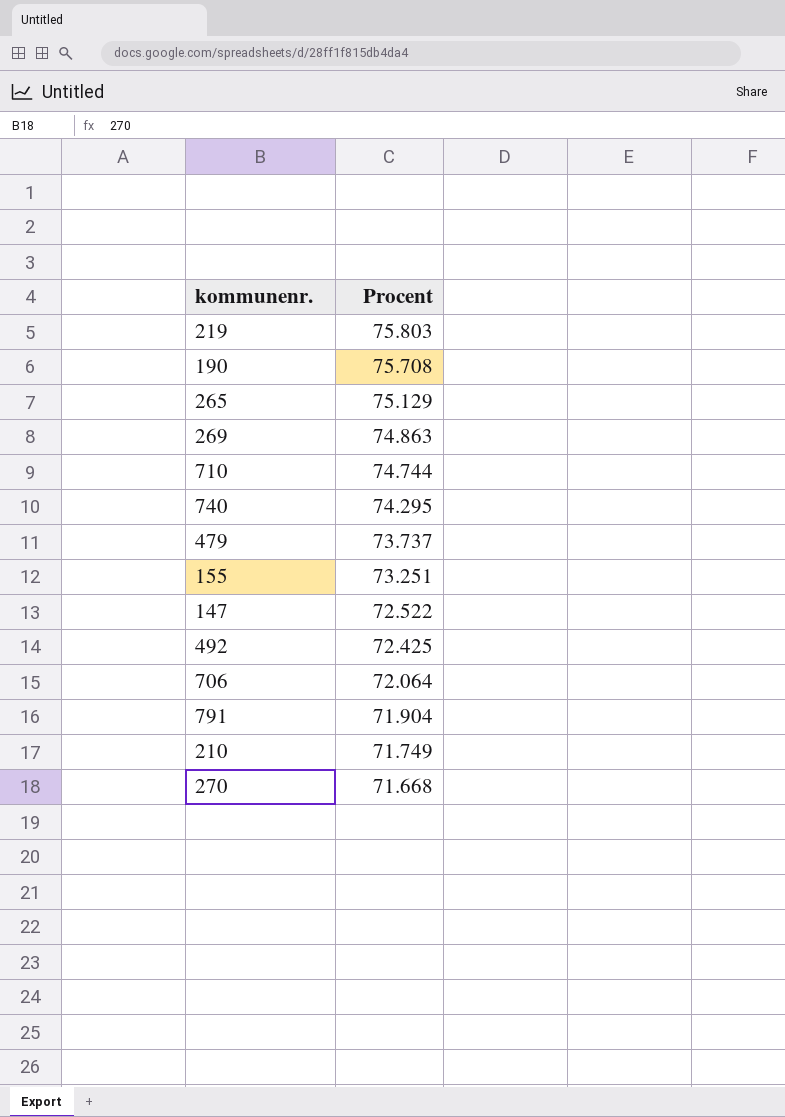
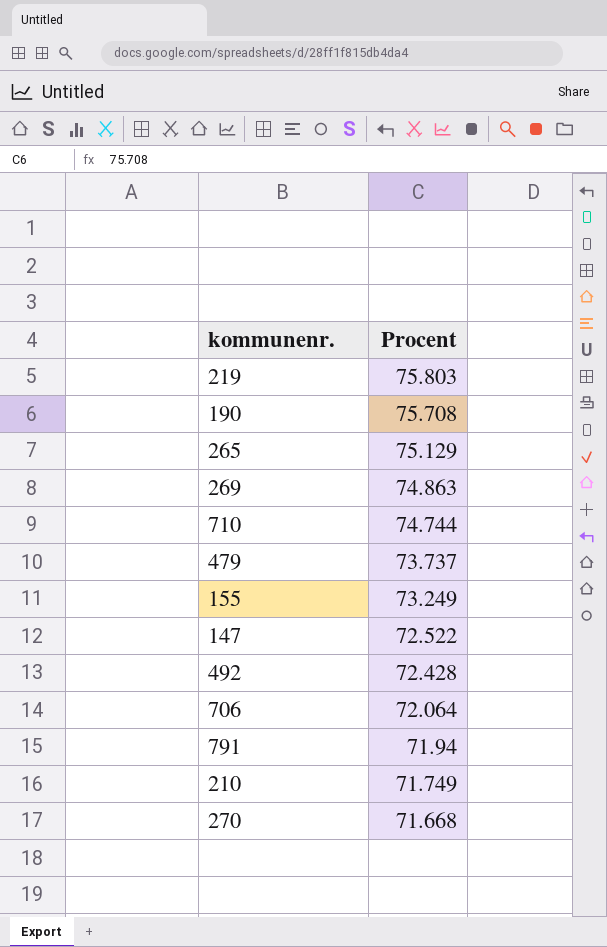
row 740: 74.295 -> none
155 | Procent: 73.251 -> 73.249
492 | Procent: 72.425 -> 72.428
791 | Procent: 71.904 -> 71.94

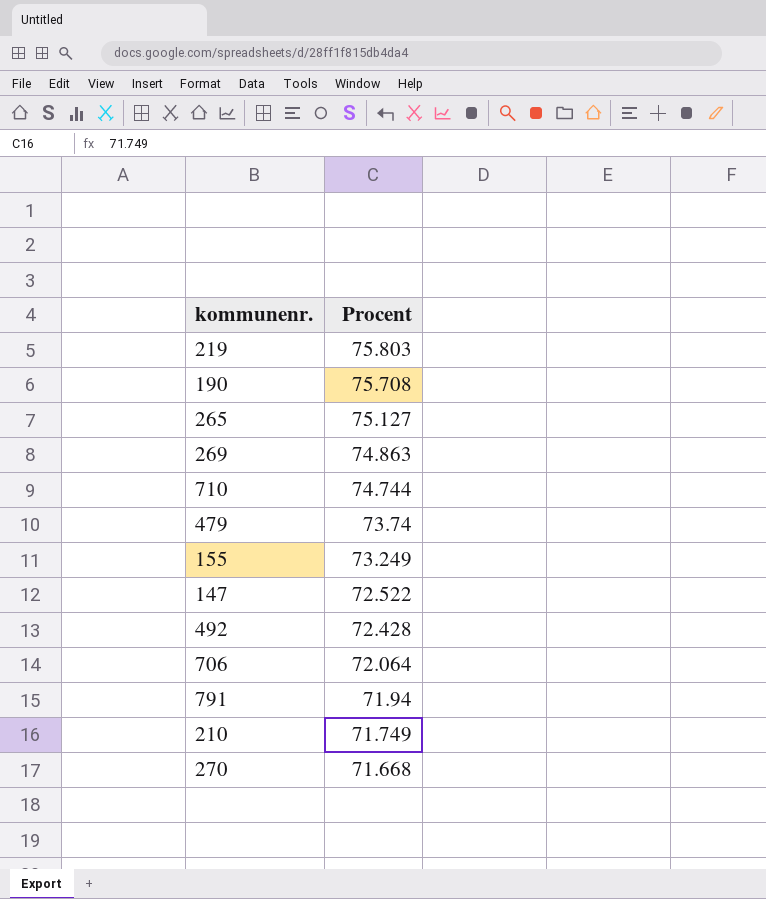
265 | Procent: 75.129 -> 75.127
479 | Procent: 73.737 -> 73.74

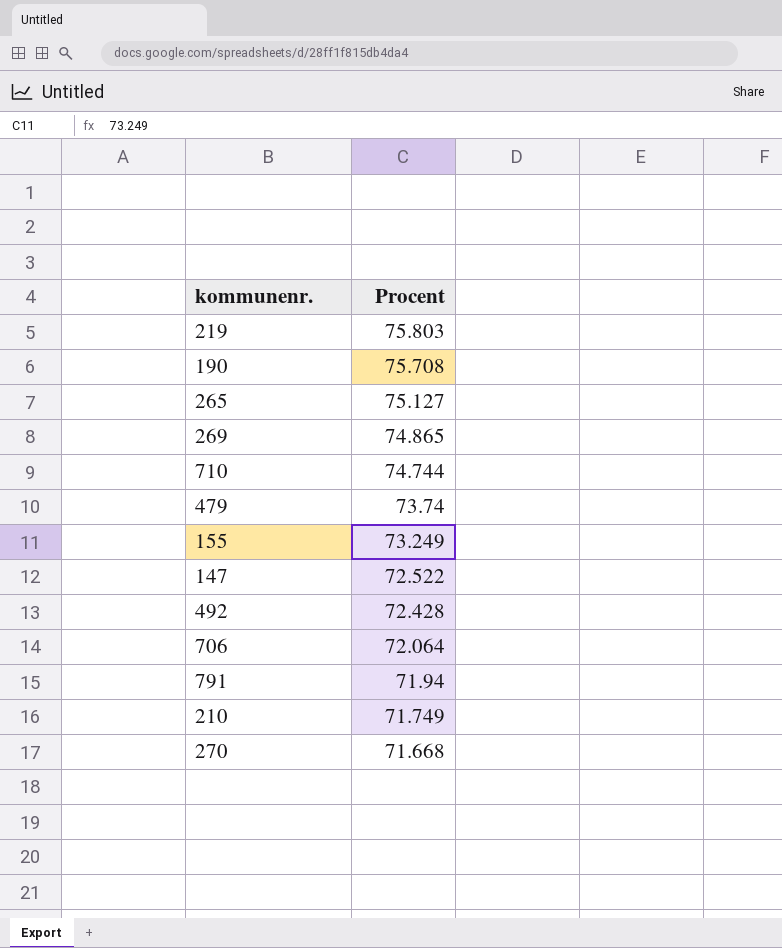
269 | Procent: 74.863 -> 74.865

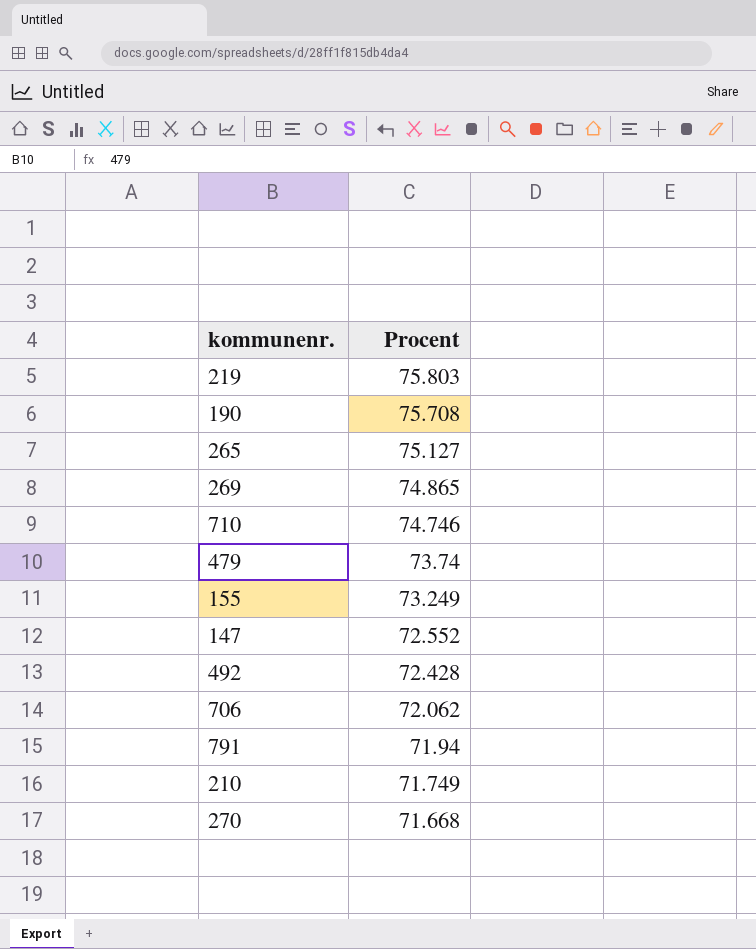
710 | Procent: 74.744 -> 74.746
147 | Procent: 72.522 -> 72.552
706 | Procent: 72.064 -> 72.062

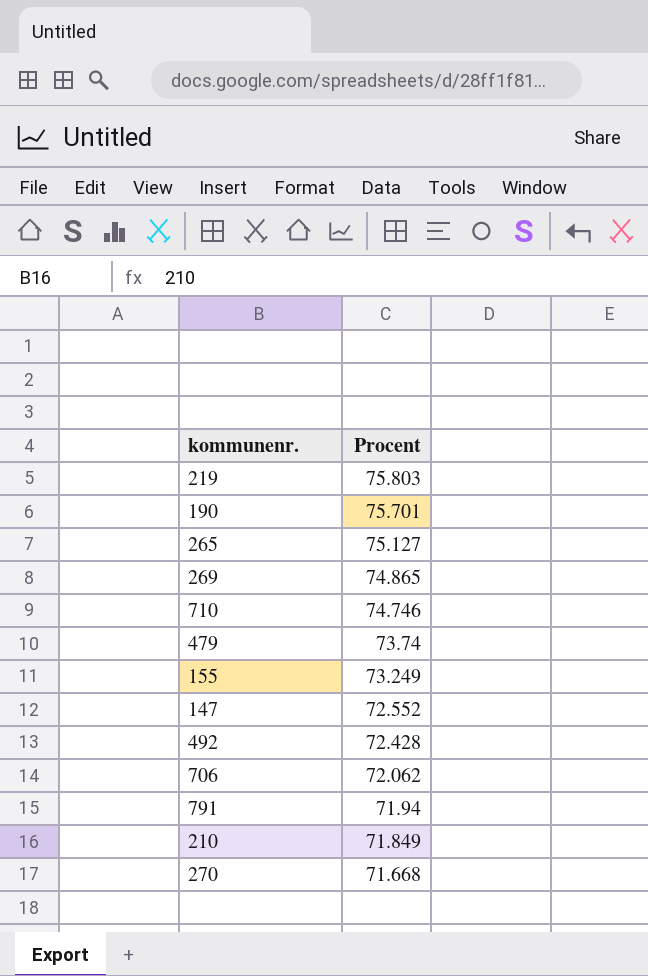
190 | Procent: 75.708 -> 75.701
210 | Procent: 71.749 -> 71.849

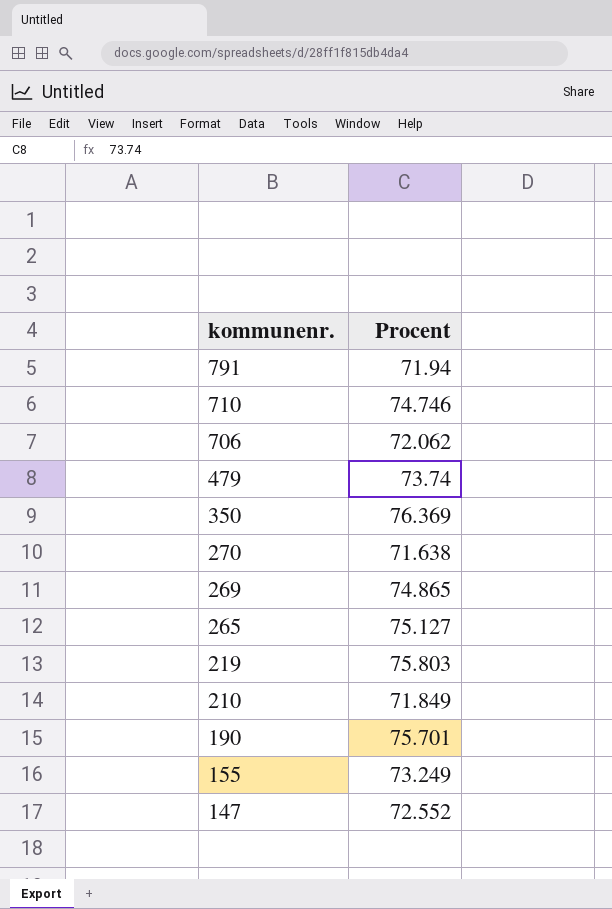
row order: Procent descending -> kommunenr. descending
row 492: 72.428 -> none
row 350: none -> 76.369
270 | Procent: 71.668 -> 71.638

